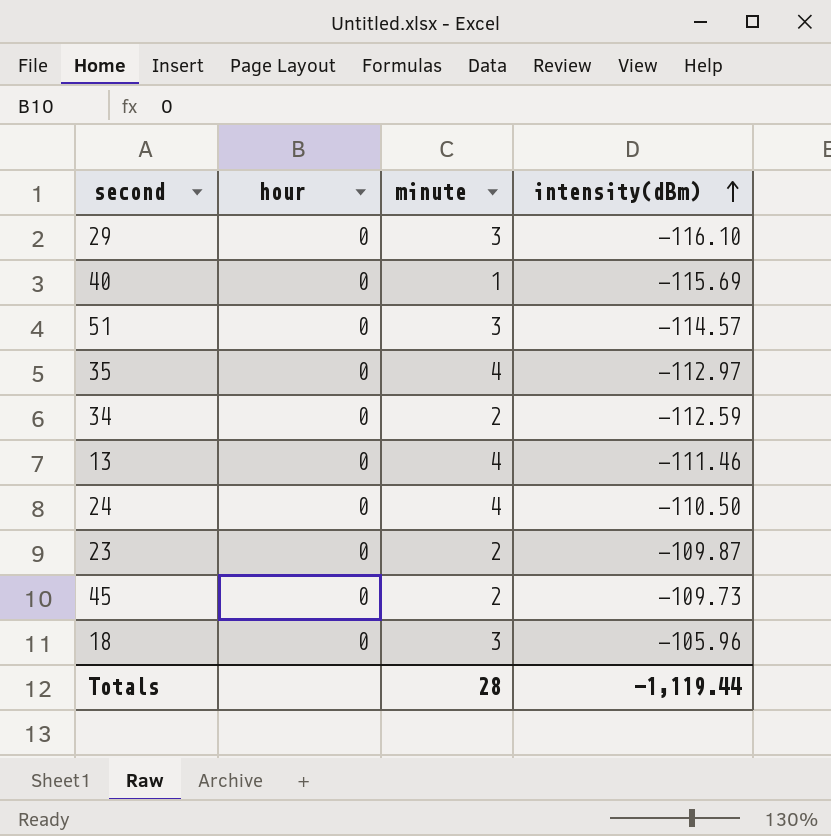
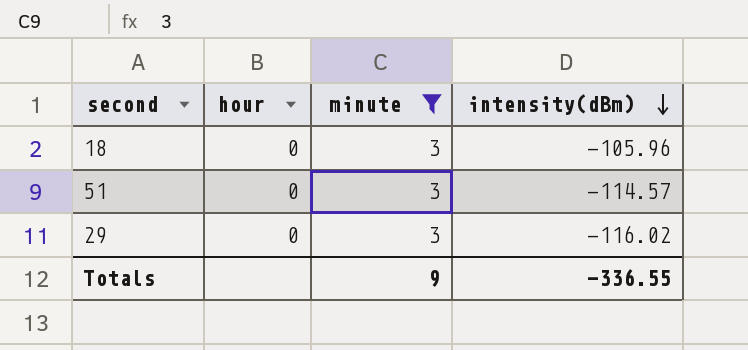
filter: none -> minute = 3
row order: intensity(dBm) ascending -> intensity(dBm) descending
29 | intensity(dBm): -116.10 -> -116.02
Totals | minute: 28 -> 9
Totals | intensity(dBm): -1,119.44 -> -336.55

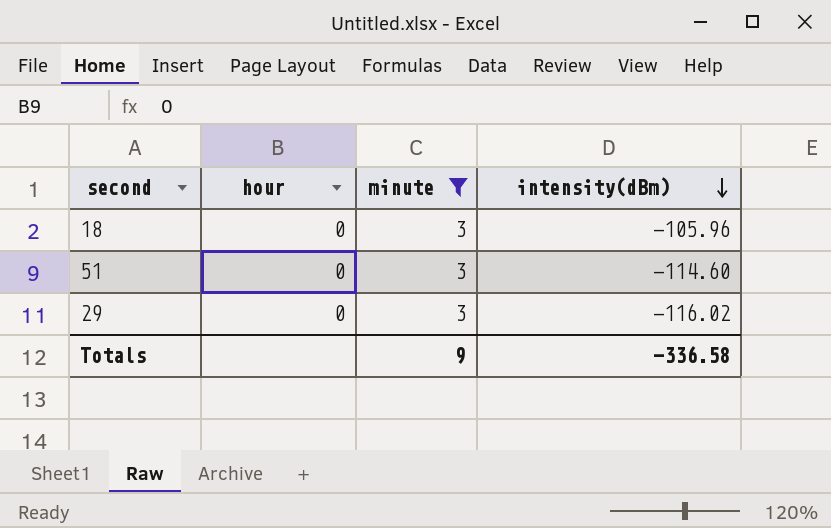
51 | intensity(dBm): -114.57 -> -114.60
Totals | intensity(dBm): -336.55 -> -336.58

